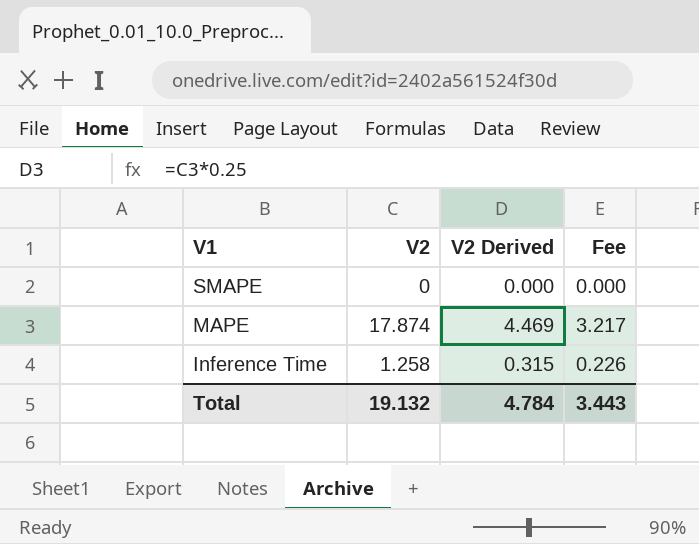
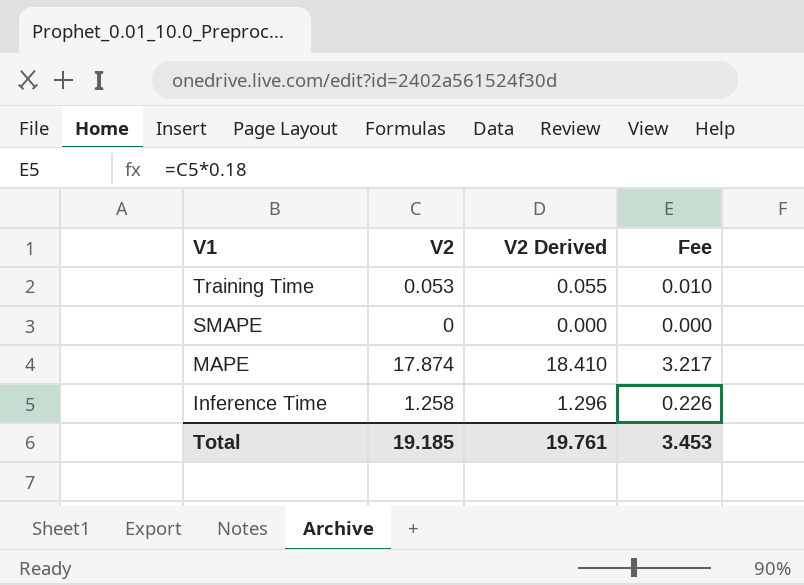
column V2 Derived | formula: [V2] * 0.25 -> [V2] * 1.03
row Training Time: none -> 0.053 | 0.055 | 0.010
Total | V2: 19.132 -> 19.185
Total | V2 Derived: 4.784 -> 19.761
Total | Fee: 3.443 -> 3.453

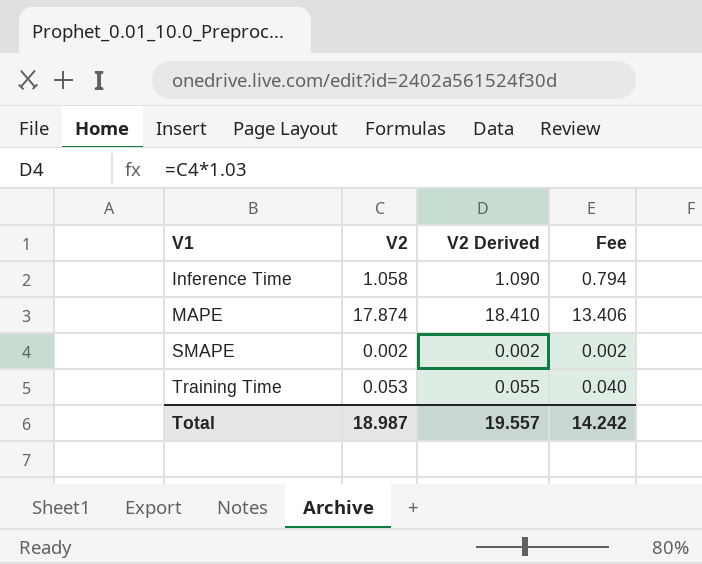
row order: V1 descending -> V1 ascending
column Fee | formula: [V2] * 0.18 -> [V2] * 0.75
Inference Time | V2: 1.258 -> 1.058
Inference Time | V2 Derived: 1.296 -> 1.090
SMAPE | V2: 0 -> 0.002
SMAPE | V2 Derived: 0.000 -> 0.002
Total | V2: 19.185 -> 18.987
Total | V2 Derived: 19.761 -> 19.557
Total | Fee: 3.453 -> 14.242

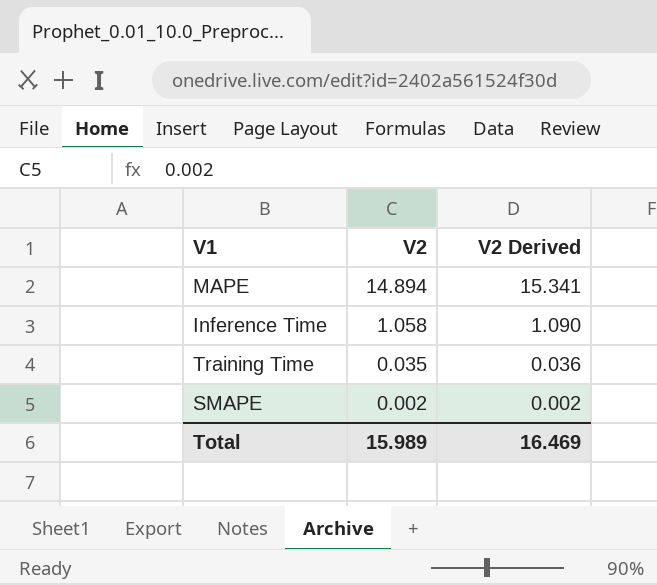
row order: V1 ascending -> V2 descending
column Fee | formula: [V2] * 0.75 -> none
MAPE | V2: 17.874 -> 14.894
MAPE | V2 Derived: 18.410 -> 15.341
Training Time | V2: 0.053 -> 0.035
Training Time | V2 Derived: 0.055 -> 0.036
Total | V2: 18.987 -> 15.989
Total | V2 Derived: 19.557 -> 16.469

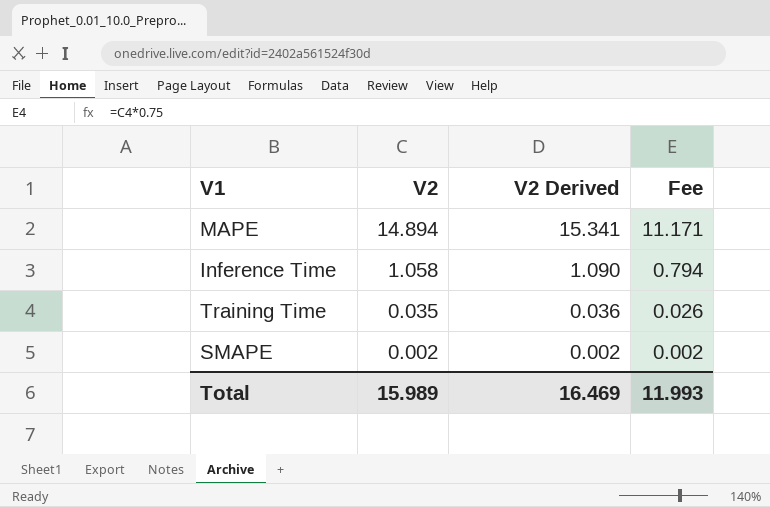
column Fee | formula: none -> [V2] * 0.75

